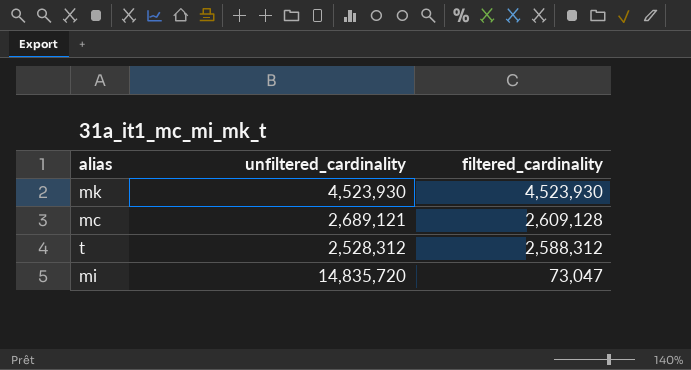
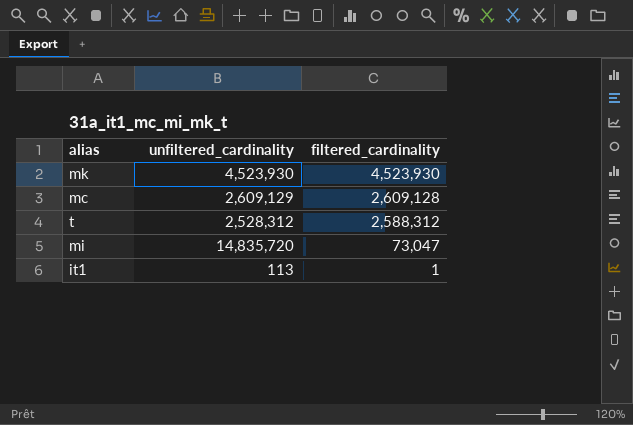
mc | unfiltered_cardinality: 2,689,121 -> 2,609,129
row it1: none -> 113 | 1

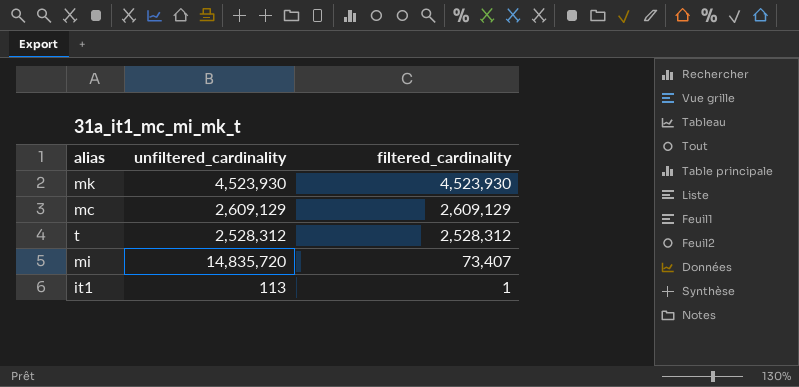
mc | filtered_cardinality: 2,609,128 -> 2,609,129
t | filtered_cardinality: 2,588,312 -> 2,528,312
mi | filtered_cardinality: 73,047 -> 73,407

